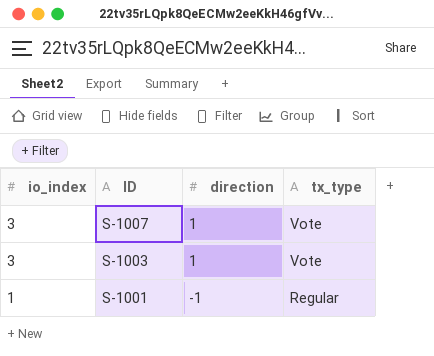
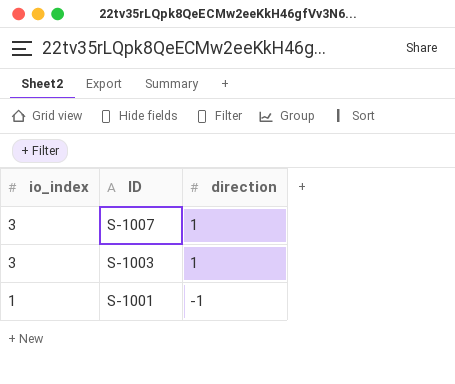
column tx_type | position: 4 -> none

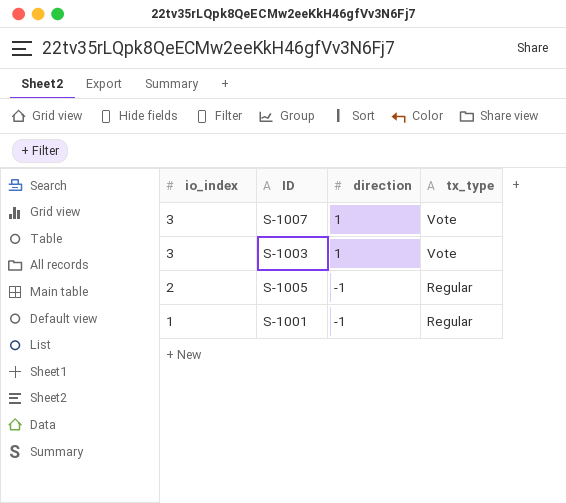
column tx_type | position: none -> 4
row S-1005: none -> 2 | -1 | Regular

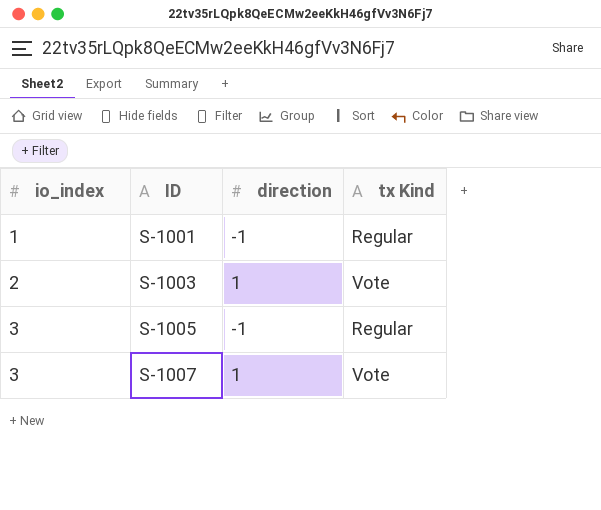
row order: io_index descending -> io_index ascending
column name: tx_type -> tx Kind
S-1003 | io_index: 3 -> 2
S-1005 | io_index: 2 -> 3

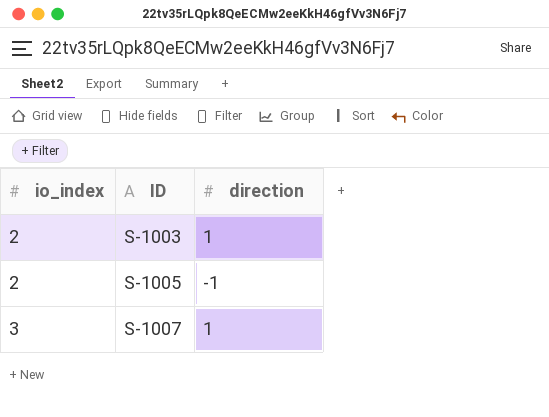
column tx Kind | position: 4 -> none
row S-1001: 1 | -1 | Regular -> none
S-1005 | io_index: 3 -> 2

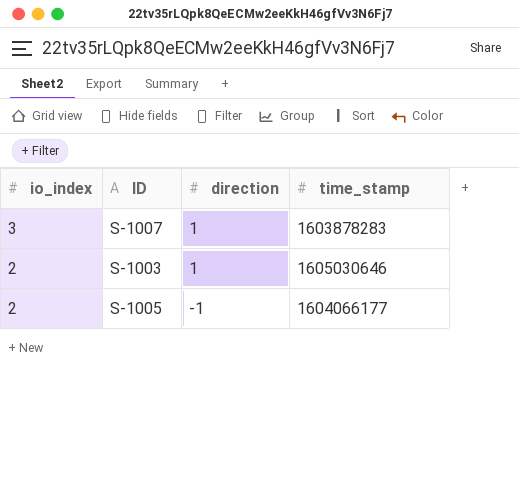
row order: io_index ascending -> io_index descending
column time_stamp | position: none -> 4

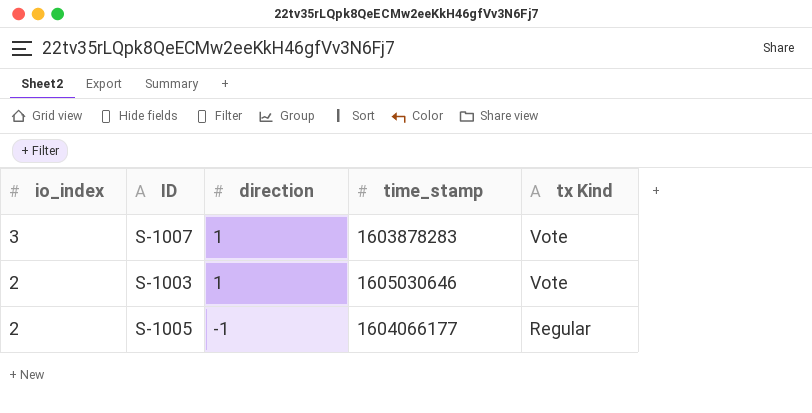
column tx Kind | position: none -> 5

